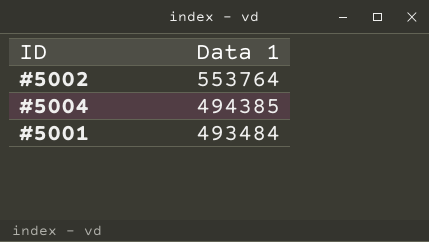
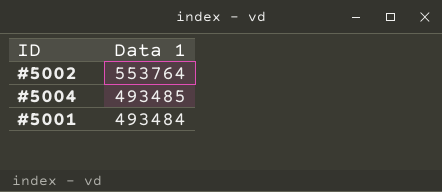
#5004 | Data 1: 494385 -> 493485

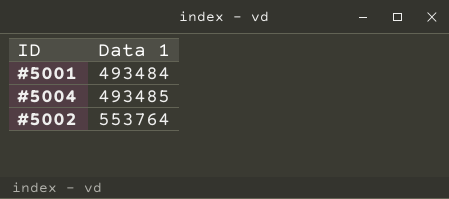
row order: Data 1 descending -> Data 1 ascending

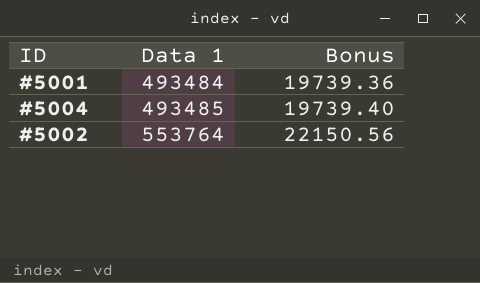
column Bonus | formula: none -> [Data 1] * 0.04

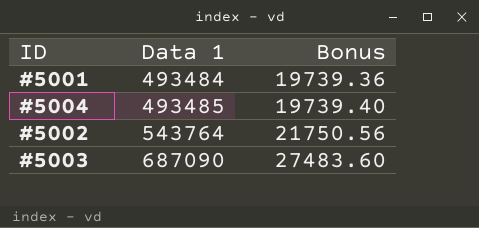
#5002 | Data 1: 553764 -> 543764
#5002 | Bonus: 22150.56 -> 21750.56
row #5003: none -> 687090 | 27483.60

